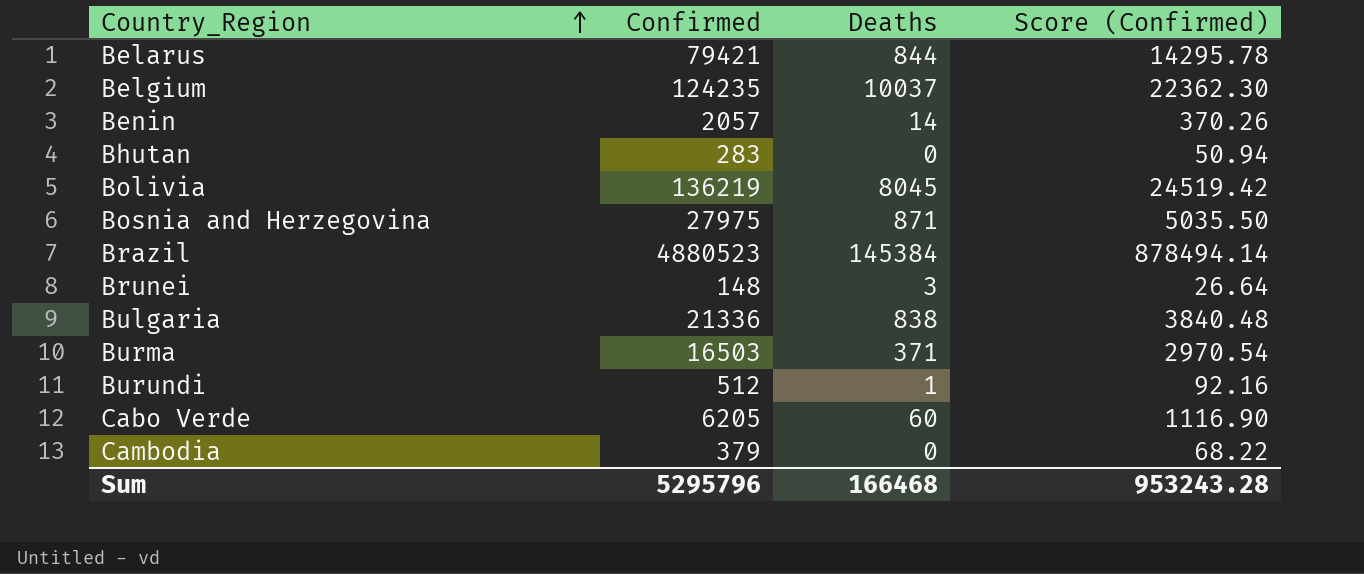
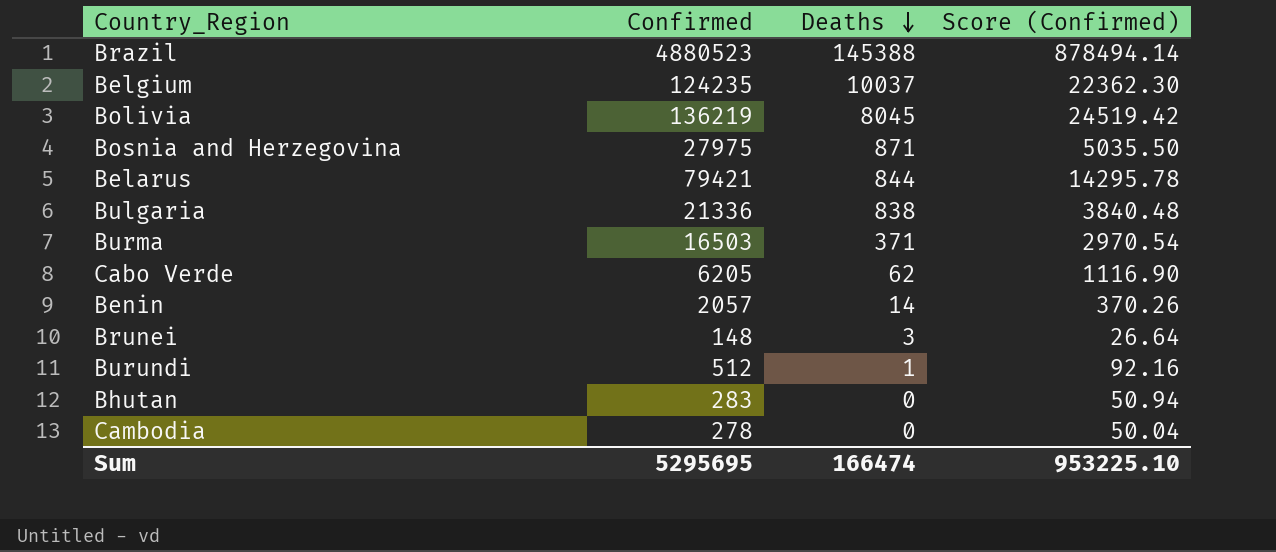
row order: Country_Region ascending -> Deaths descending
Brazil | Deaths: 145384 -> 145388
Cabo Verde | Deaths: 60 -> 62
Cambodia | Confirmed: 379 -> 278
Cambodia | Score (Confirmed): 68.22 -> 50.04
Sum | Confirmed: 5295796 -> 5295695
Sum | Deaths: 166468 -> 166474
Sum | Score (Confirmed): 953243.28 -> 953225.10

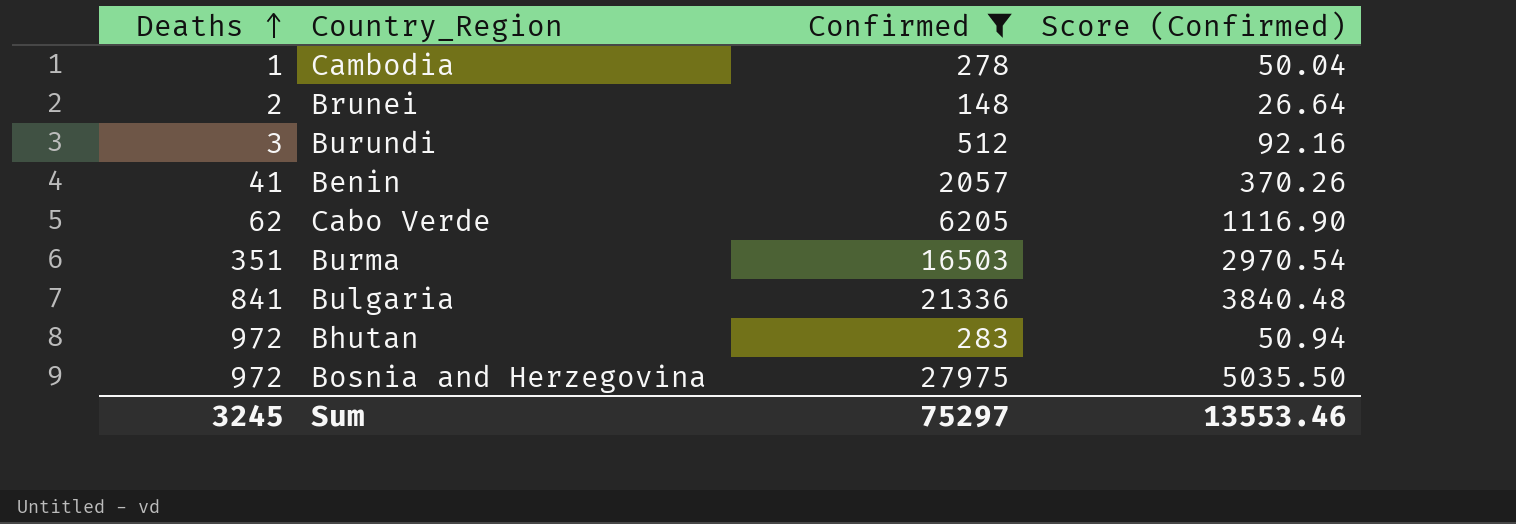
filter: none -> Confirmed <= 27975
row order: Deaths descending -> Deaths ascending
column Deaths | position: 3 -> 1
Cambodia | Deaths: 0 -> 1
Brunei | Deaths: 3 -> 2
Burundi | Deaths: 1 -> 3
Benin | Deaths: 14 -> 41
Burma | Deaths: 371 -> 351
Bulgaria | Deaths: 838 -> 841
Bhutan | Deaths: 0 -> 972
Bosnia and Herzegovina | Deaths: 871 -> 972
Sum | Deaths: 166474 -> 3245
Sum | Confirmed: 5295695 -> 75297
Sum | Score (Confirmed): 953225.10 -> 13553.46

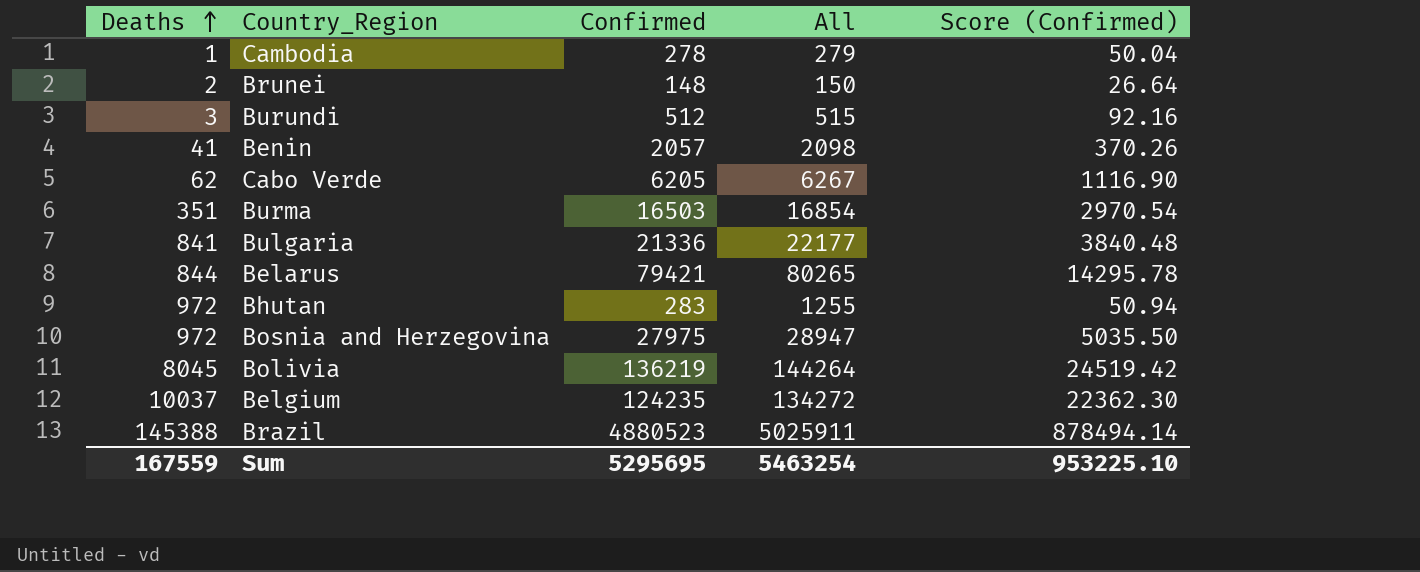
filter: Confirmed <= 27975 -> none
column All | formula: none -> [Deaths] + [Confirmed]
Sum | Deaths: 3245 -> 167559
Sum | Confirmed: 75297 -> 5295695
Sum | Score (Confirmed): 13553.46 -> 953225.10

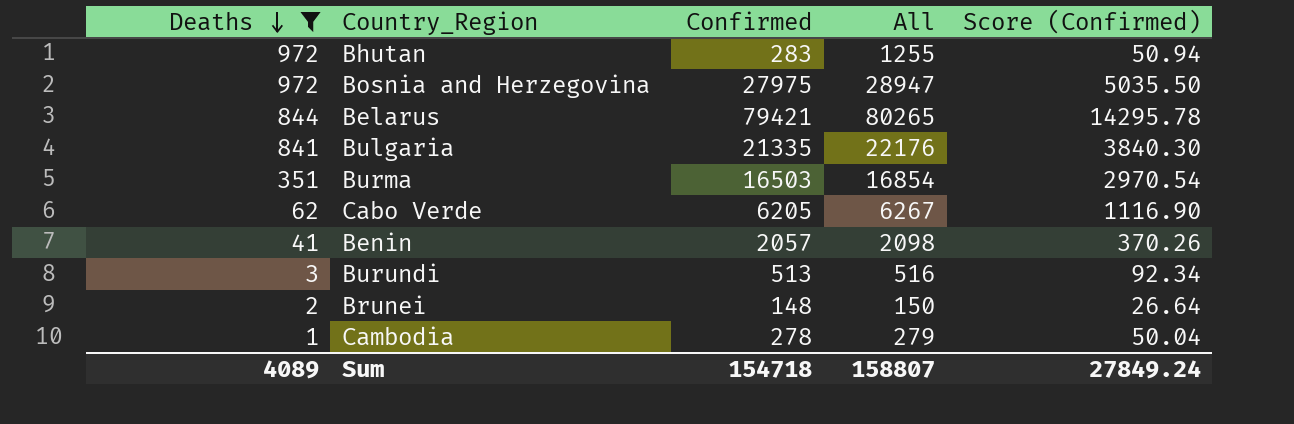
filter: none -> Deaths <= 972
row order: Deaths ascending -> Deaths descending
Bulgaria | Confirmed: 21336 -> 21335
Bulgaria | All: 22177 -> 22176
Bulgaria | Score (Confirmed): 3840.48 -> 3840.30
Burundi | Confirmed: 512 -> 513
Burundi | All: 515 -> 516
Burundi | Score (Confirmed): 92.16 -> 92.34
Sum | Deaths: 167559 -> 4089
Sum | Confirmed: 5295695 -> 154718
Sum | All: 5463254 -> 158807
Sum | Score (Confirmed): 953225.10 -> 27849.24

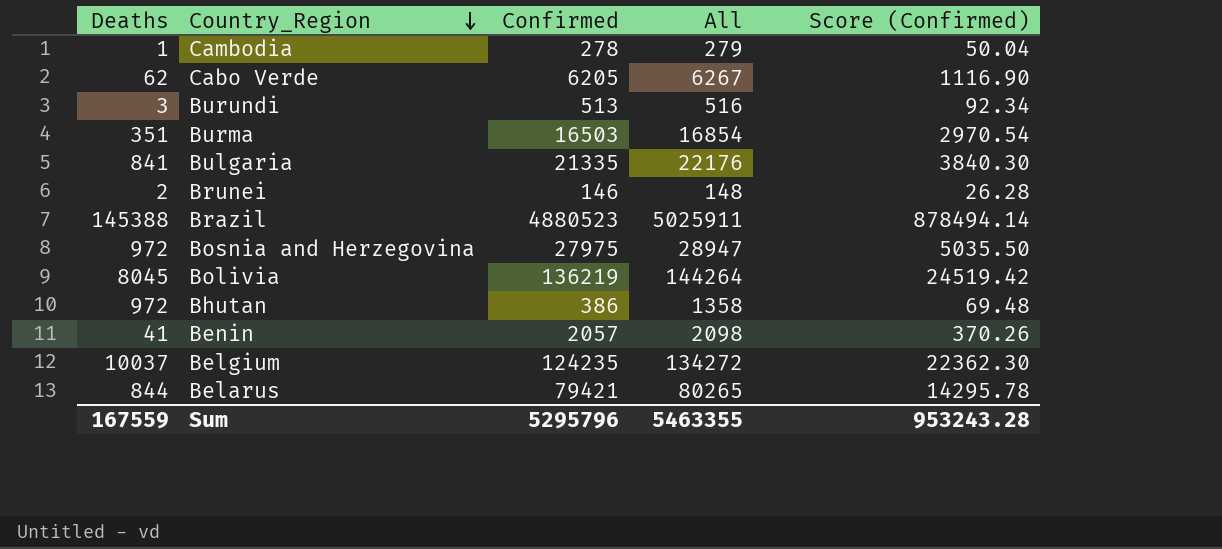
filter: Deaths <= 972 -> none
row order: Deaths descending -> Country_Region descending
Brunei | Confirmed: 148 -> 146
Brunei | All: 150 -> 148
Brunei | Score (Confirmed): 26.64 -> 26.28
Bhutan | Confirmed: 283 -> 386
Bhutan | All: 1255 -> 1358
Bhutan | Score (Confirmed): 50.94 -> 69.48
Sum | Deaths: 4089 -> 167559
Sum | Confirmed: 154718 -> 5295796
Sum | All: 158807 -> 5463355
Sum | Score (Confirmed): 27849.24 -> 953243.28

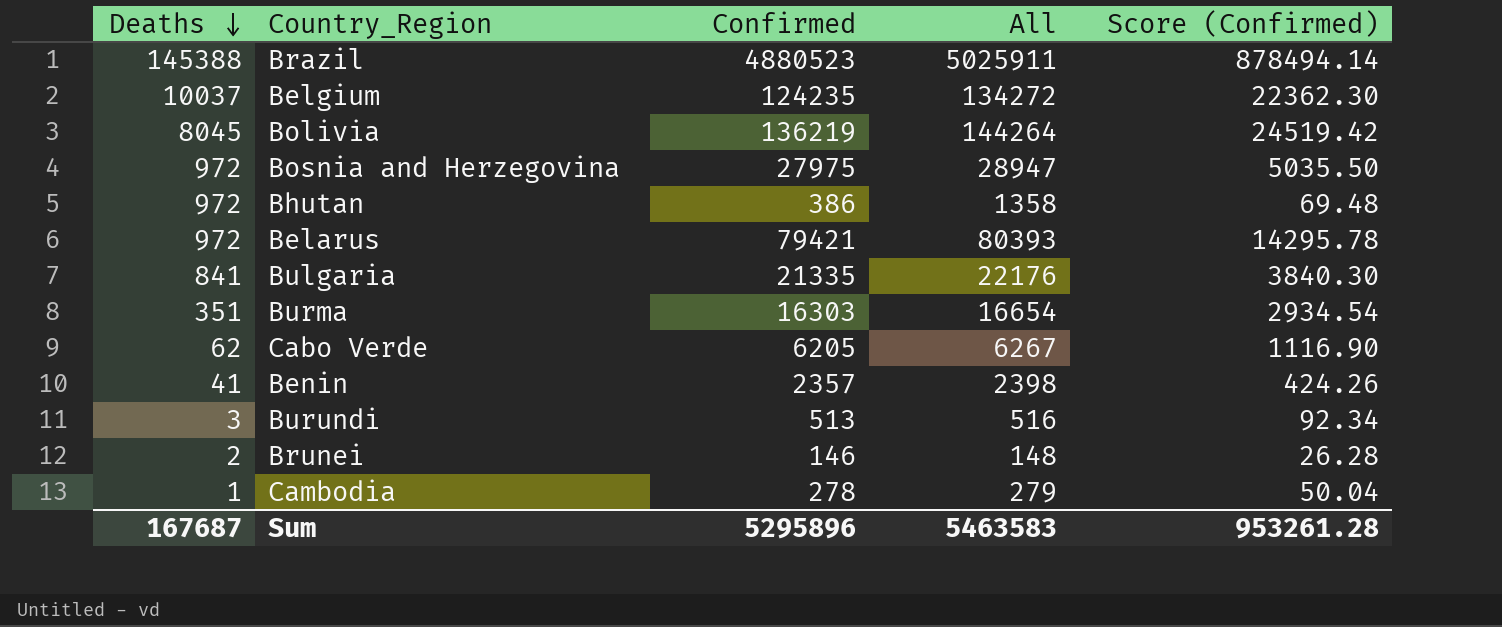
row order: Country_Region descending -> Deaths descending
Belarus | Deaths: 844 -> 972
Belarus | All: 80265 -> 80393
Burma | Confirmed: 16503 -> 16303
Burma | All: 16854 -> 16654
Burma | Score (Confirmed): 2970.54 -> 2934.54
Benin | Confirmed: 2057 -> 2357
Benin | All: 2098 -> 2398
Benin | Score (Confirmed): 370.26 -> 424.26
Sum | Deaths: 167559 -> 167687
Sum | Confirmed: 5295796 -> 5295896
Sum | All: 5463355 -> 5463583
Sum | Score (Confirmed): 953243.28 -> 953261.28

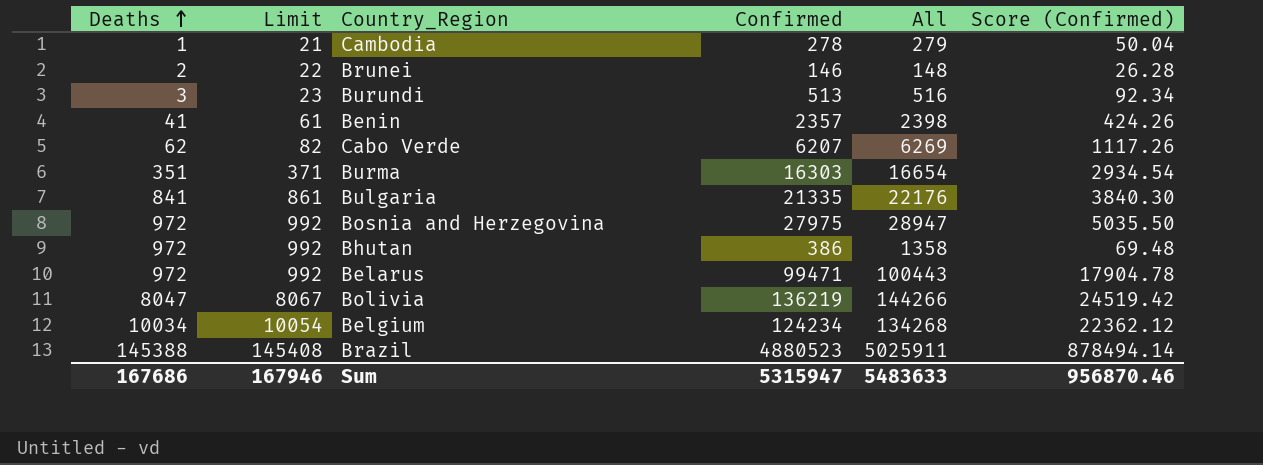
row order: Deaths descending -> Deaths ascending
column Limit | formula: none -> [Deaths] + 20
Cabo Verde | Confirmed: 6205 -> 6207
Cabo Verde | All: 6267 -> 6269
Cabo Verde | Score (Confirmed): 1116.90 -> 1117.26
Belarus | Confirmed: 79421 -> 99471
Belarus | All: 80393 -> 100443
Belarus | Score (Confirmed): 14295.78 -> 17904.78
Bolivia | Deaths: 8045 -> 8047
Bolivia | All: 144264 -> 144266
Belgium | Deaths: 10037 -> 10034
Belgium | Confirmed: 124235 -> 124234
Belgium | All: 134272 -> 134268
Belgium | Score (Confirmed): 22362.30 -> 22362.12
Sum | Deaths: 167687 -> 167686
Sum | Confirmed: 5295896 -> 5315947
Sum | All: 5463583 -> 5483633
Sum | Score (Confirmed): 953261.28 -> 956870.46

